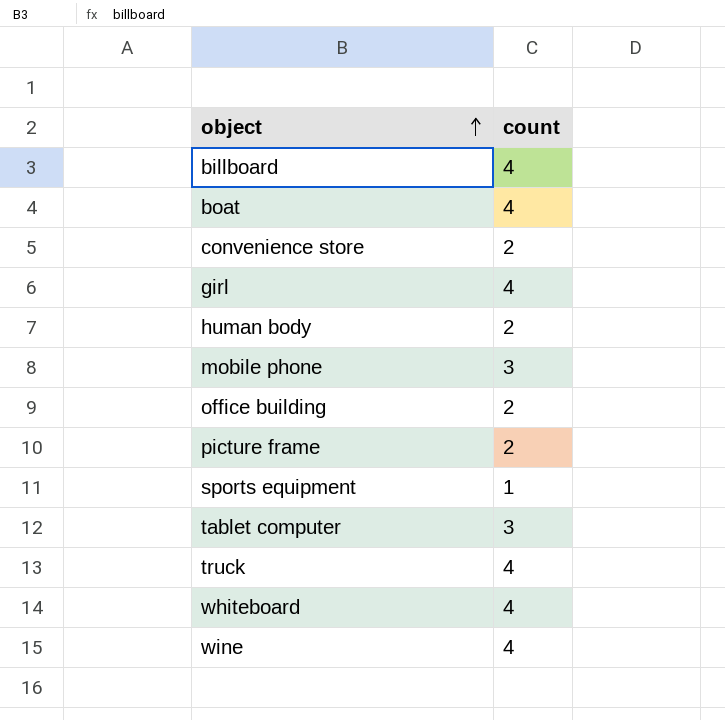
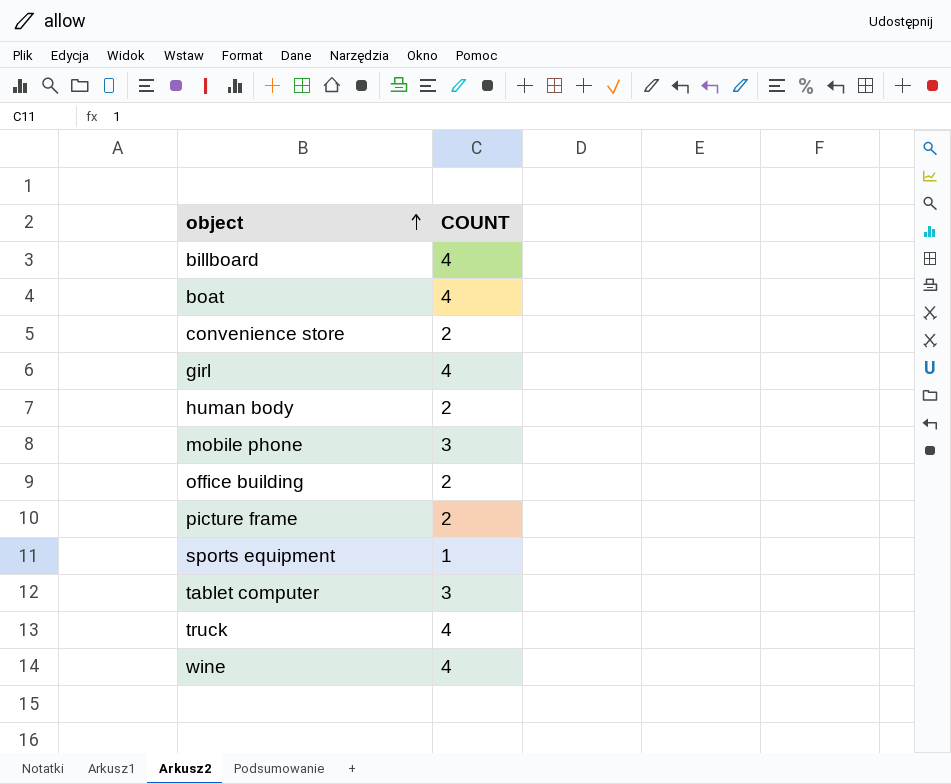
column name: count -> COUNT
row whiteboard: 4 -> none

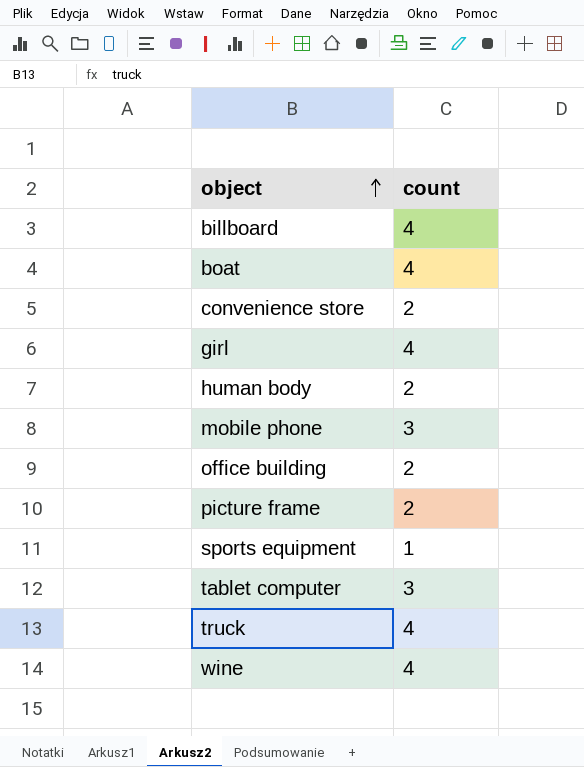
column name: COUNT -> count

